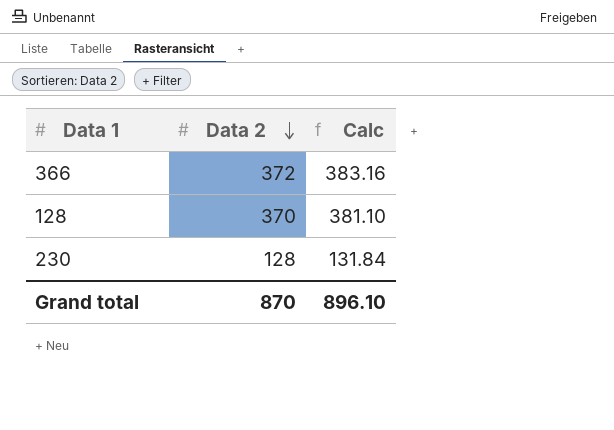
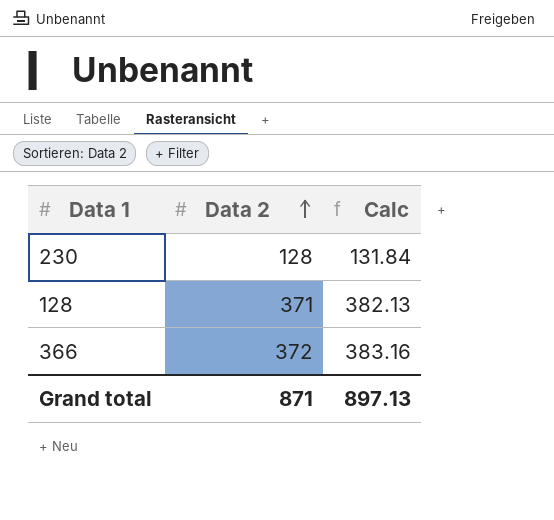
row order: Data 2 descending -> Data 2 ascending
128 | Data 2: 370 -> 371
128 | Calc: 381.10 -> 382.13
Grand total | Data 2: 870 -> 871
Grand total | Calc: 896.10 -> 897.13

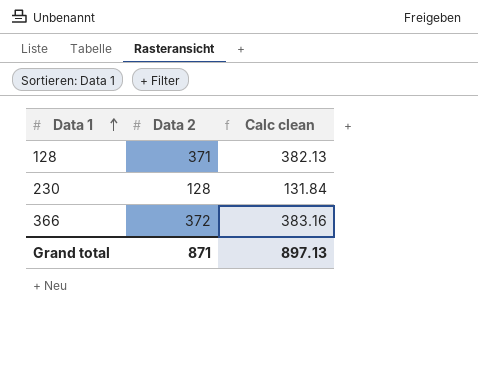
row order: Data 2 ascending -> Data 1 ascending
column name: Calc -> Calc clean

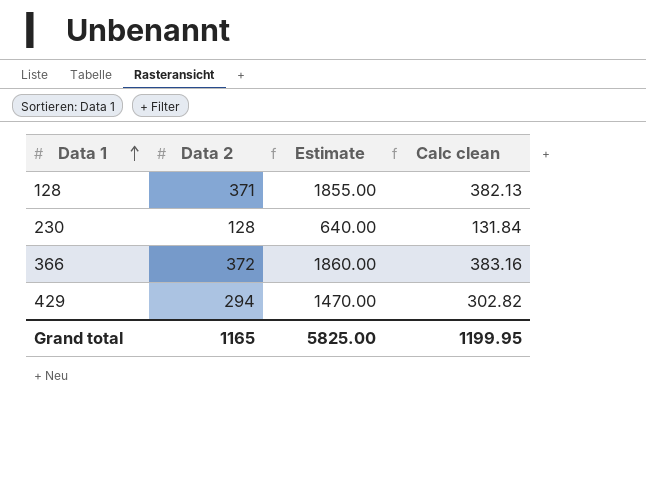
column Estimate | formula: none -> [Data 2] * 5
row 429: none -> 294 | 1470.00 | 302.82
Grand total | Data 2: 871 -> 1165
Grand total | Calc clean: 897.13 -> 1199.95

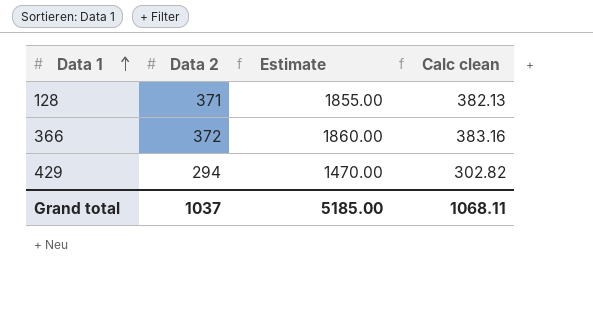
row 230: 128 | 640.00 | 131.84 -> none
Grand total | Data 2: 1165 -> 1037
Grand total | Estimate: 5825.00 -> 5185.00
Grand total | Calc clean: 1199.95 -> 1068.11

